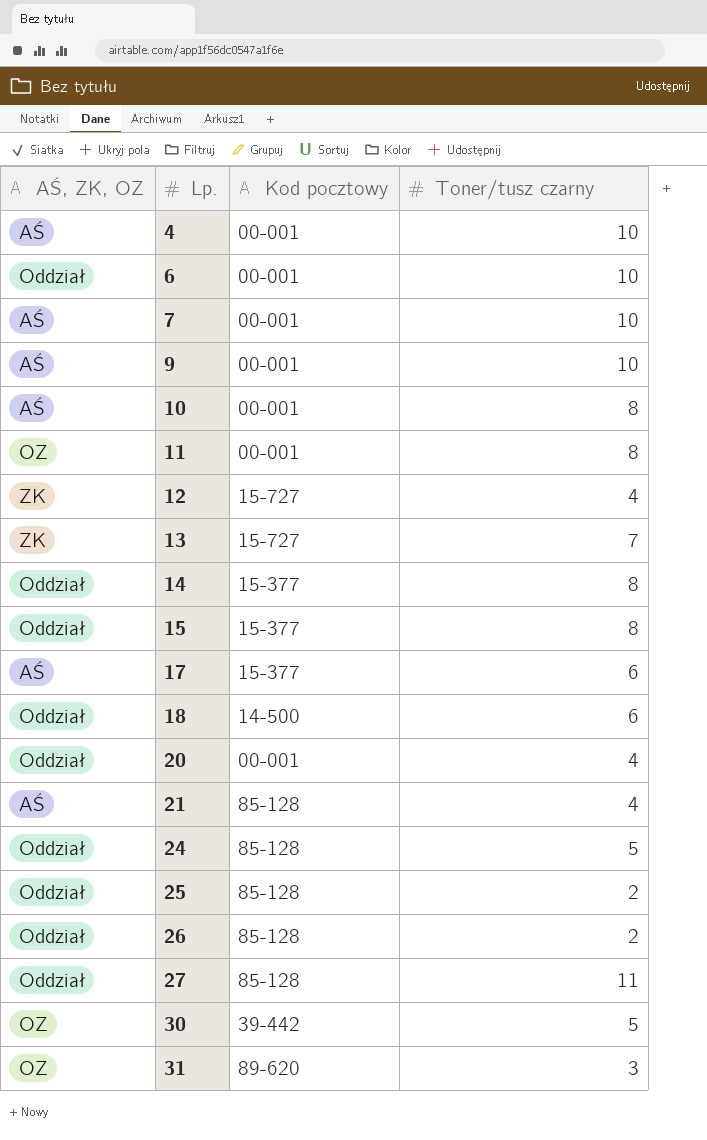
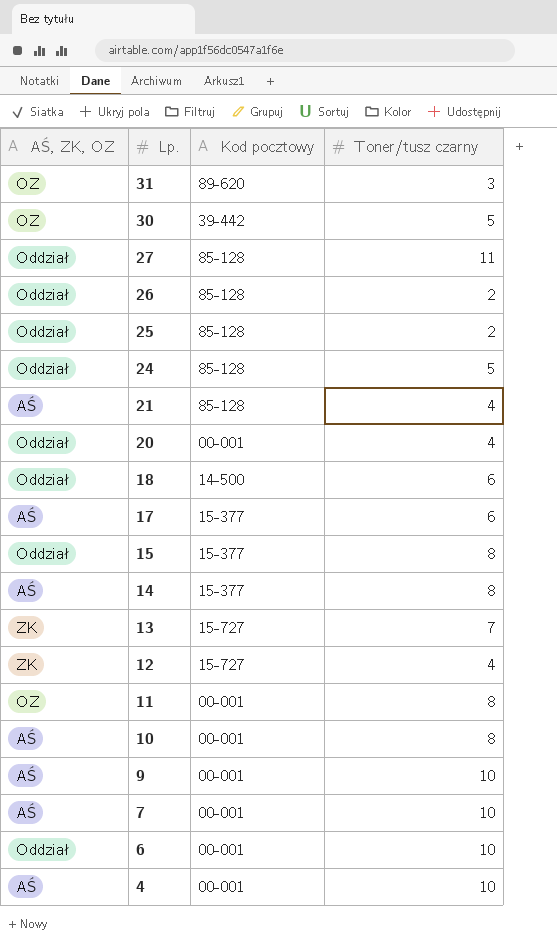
row order: Lp. ascending -> Lp. descending
14 | AŚ, ZK, OZ: Oddział -> AŚ

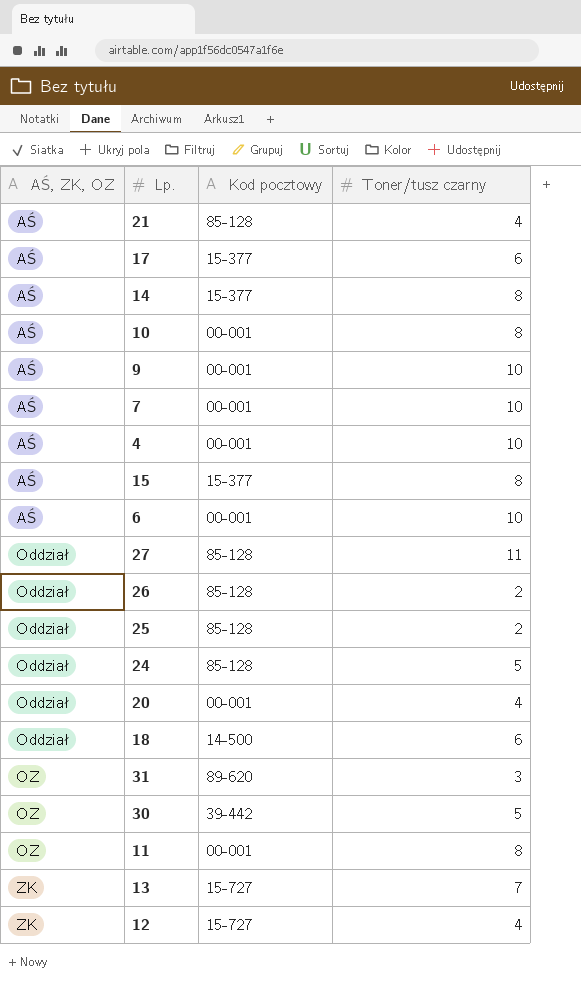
row order: Lp. descending -> AŚ, ZK, OZ ascending
15 | AŚ, ZK, OZ: Oddział -> AŚ
6 | AŚ, ZK, OZ: Oddział -> AŚ

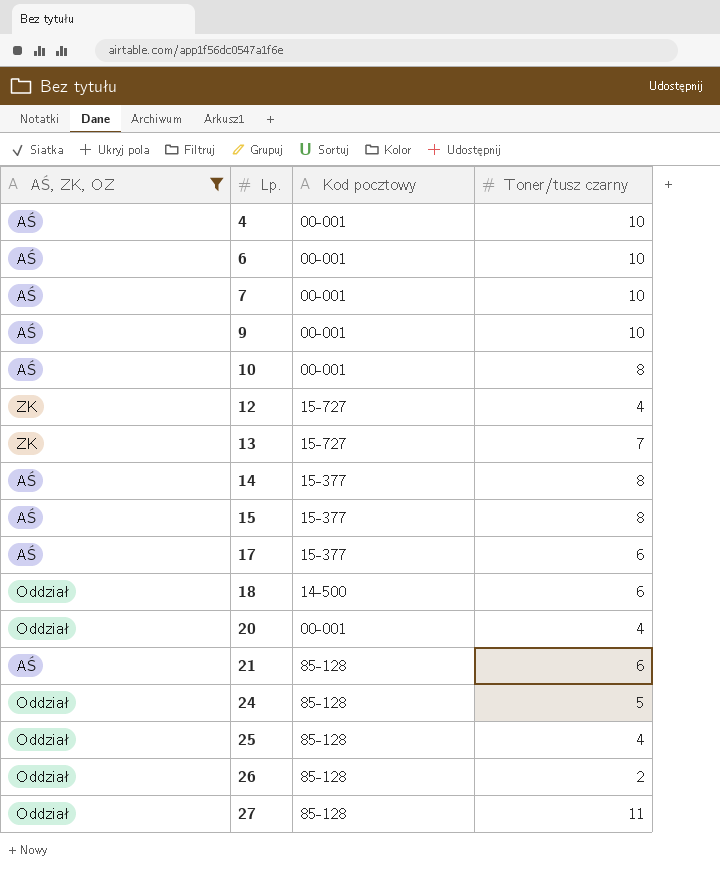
filter: none -> AŚ, ZK, OZ != OZ
row order: AŚ, ZK, OZ ascending -> Lp. ascending
21 | Toner/tusz czarny: 4 -> 6
25 | Toner/tusz czarny: 2 -> 4

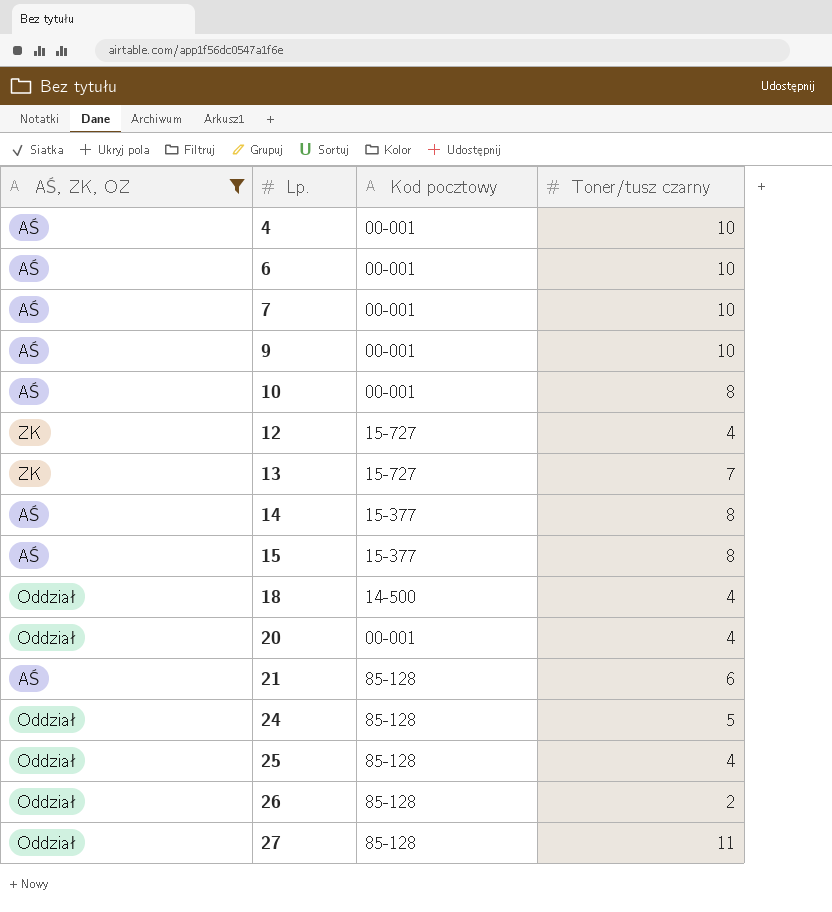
row 17: AŚ | 15-377 | 6 -> none
18 | Toner/tusz czarny: 6 -> 4

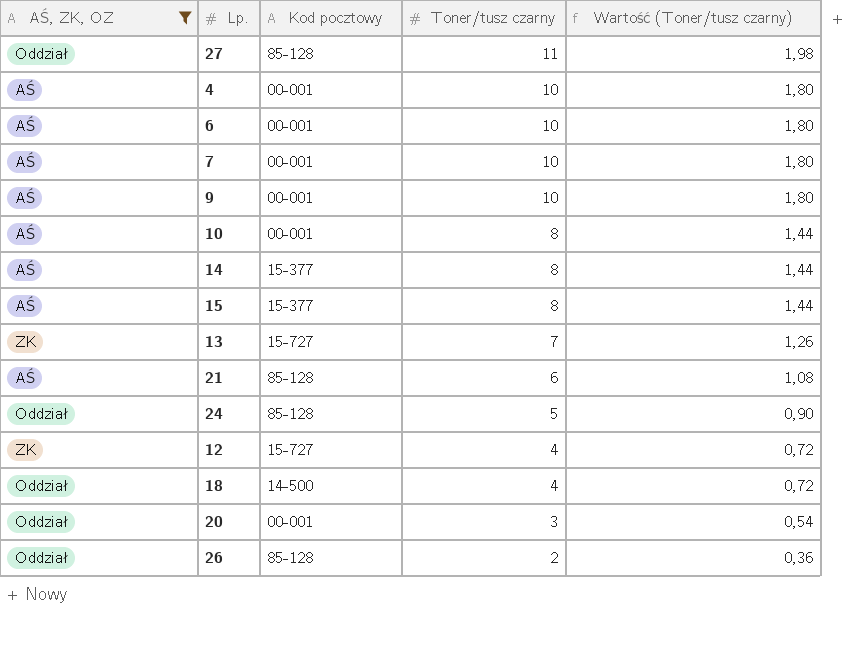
row order: Lp. ascending -> Toner/tusz czarny descending
column Wartość (Toner/tusz czarny) | formula: none -> [Toner/tusz czarny] * 0,18
row 25: Oddział | 85-128 | 4 -> none
20 | Toner/tusz czarny: 4 -> 3

